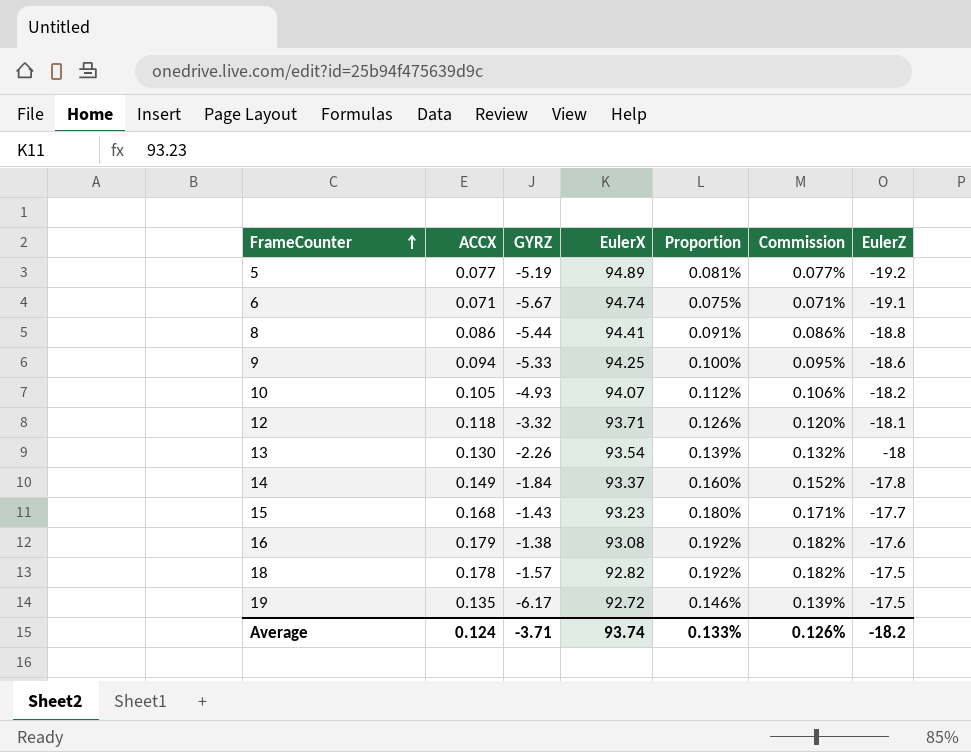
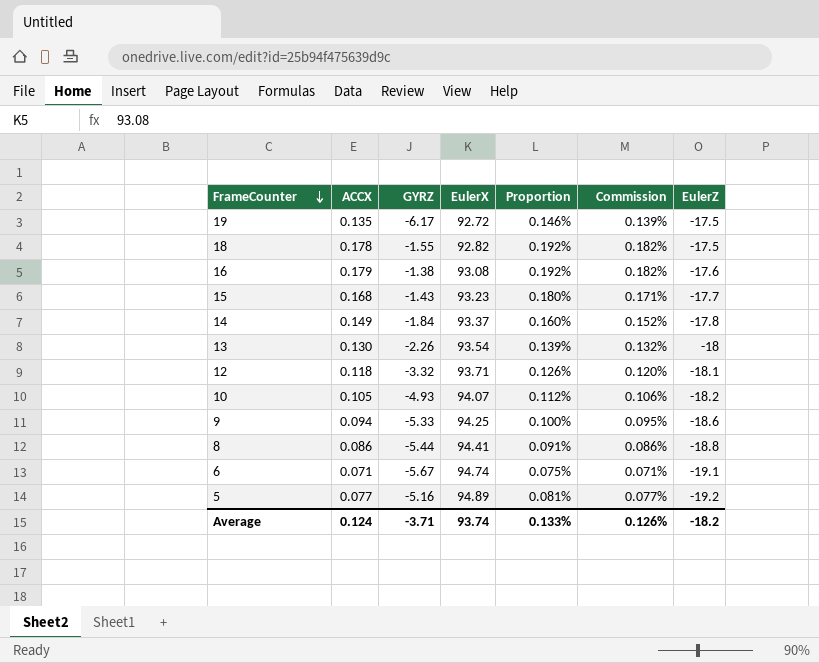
row order: FrameCounter ascending -> FrameCounter descending
18 | GYRZ: -1.57 -> -1.55
5 | GYRZ: -5.19 -> -5.16

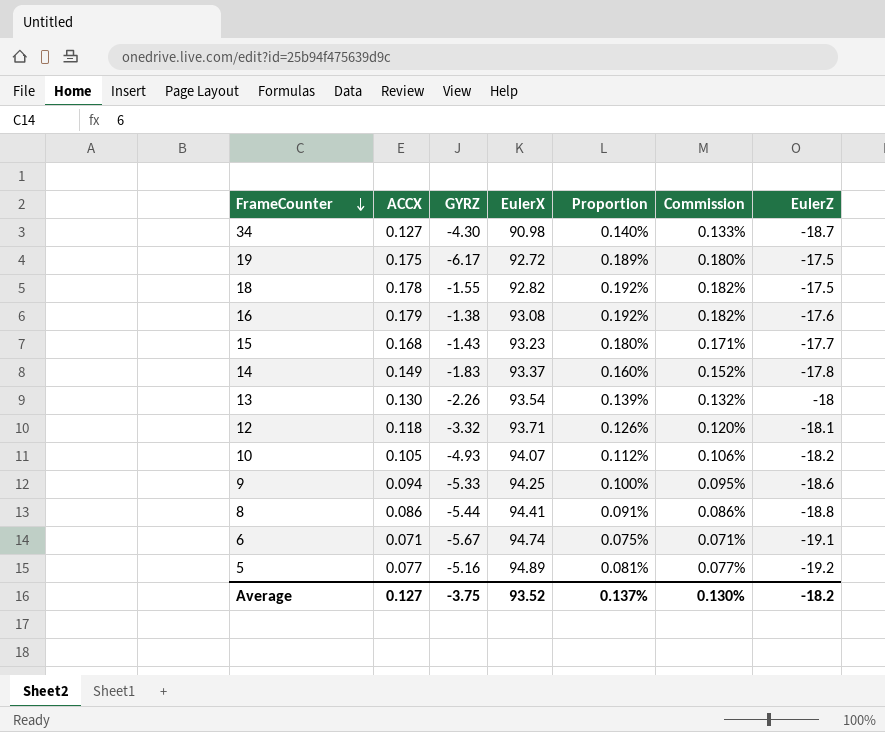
row 34: none -> 0.127 | -4.30 | 90.98 | 0.140% | 0.133% | -18.7
19 | ACCX: 0.135 -> 0.175
19 | Proportion: 0.146% -> 0.189%
19 | Commission: 0.139% -> 0.180%
14 | GYRZ: -1.84 -> -1.83
Average | ACCX: 0.124 -> 0.127
Average | GYRZ: -3.71 -> -3.75
Average | EulerX: 93.74 -> 93.52
Average | Proportion: 0.133% -> 0.137%
Average | Commission: 0.126% -> 0.130%

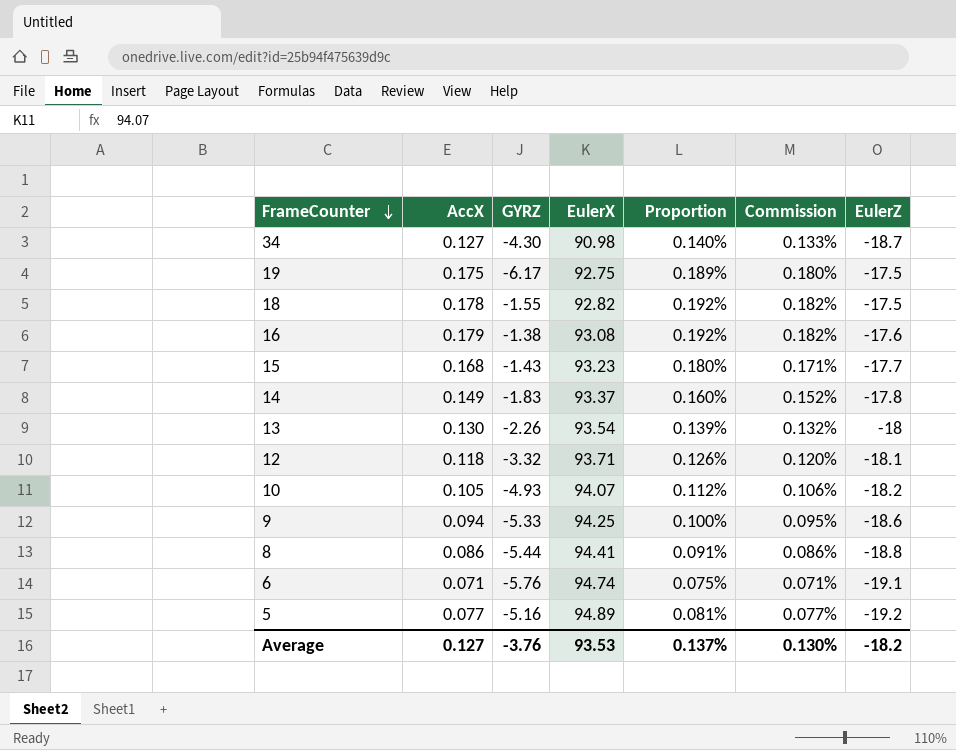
column name: ACCX -> AccX
19 | EulerX: 92.72 -> 92.75
6 | GYRZ: -5.67 -> -5.76
Average | GYRZ: -3.75 -> -3.76
Average | EulerX: 93.52 -> 93.53

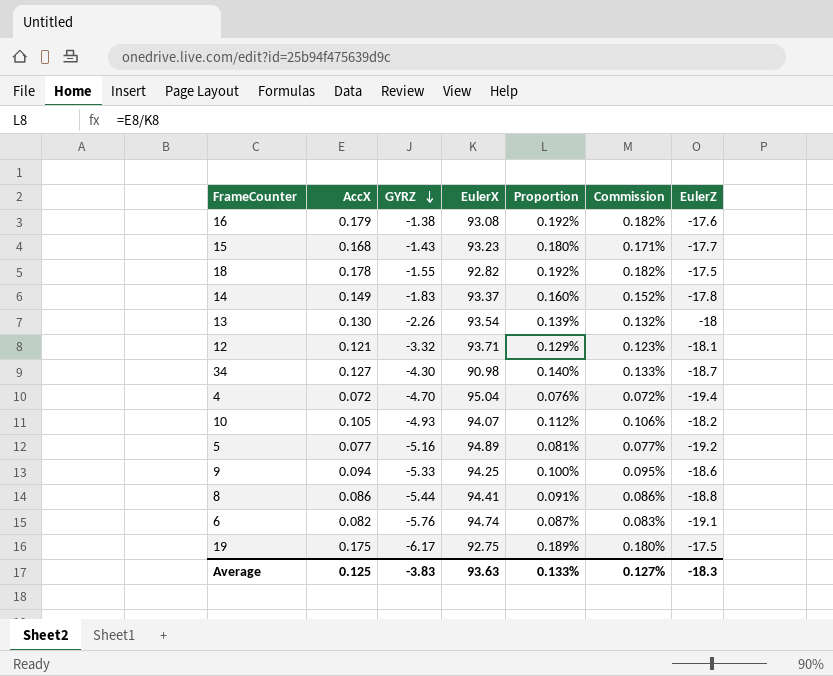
row order: FrameCounter descending -> GYRZ descending
12 | AccX: 0.118 -> 0.121
12 | Proportion: 0.126% -> 0.129%
12 | Commission: 0.120% -> 0.123%
row 4: none -> 0.072 | -4.70 | 95.04 | 0.076% | 0.072% | -19.4
6 | AccX: 0.071 -> 0.082
6 | Proportion: 0.075% -> 0.087%
6 | Commission: 0.071% -> 0.083%
Average | AccX: 0.127 -> 0.125
Average | GYRZ: -3.76 -> -3.83
Average | EulerX: 93.53 -> 93.63
Average | Proportion: 0.137% -> 0.133%
Average | Commission: 0.130% -> 0.127%
Average | EulerZ: -18.2 -> -18.3

